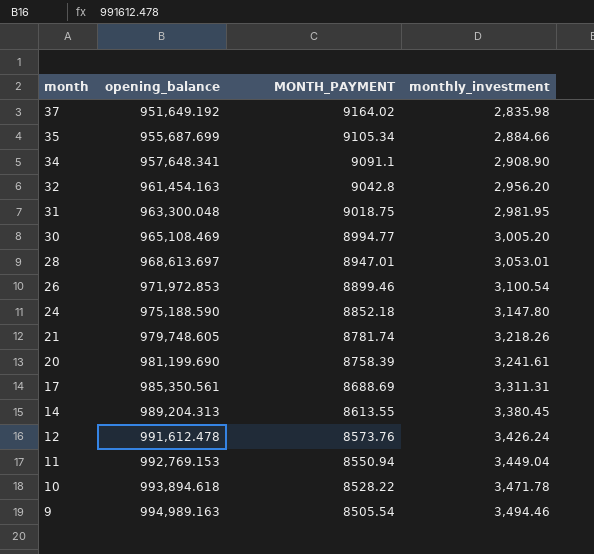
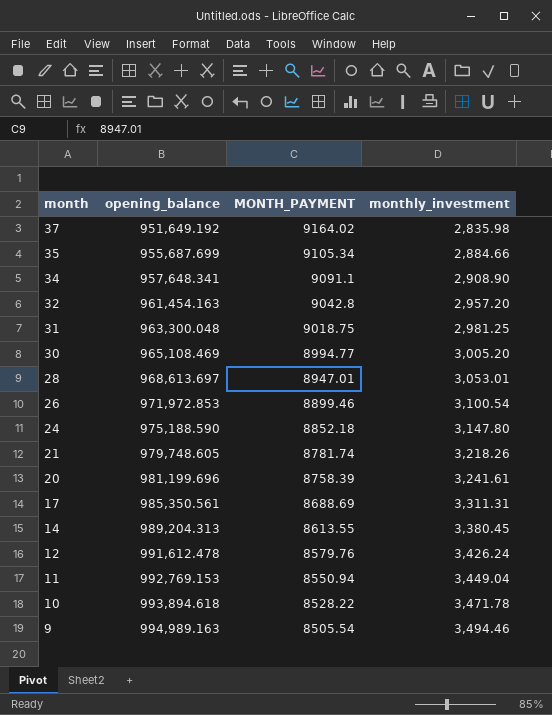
32 | monthly_investment: 2,956.20 -> 2,957.20
31 | monthly_investment: 2,981.95 -> 2,981.25
20 | opening_balance: 981,199.690 -> 981,199.696
12 | MONTH_PAYMENT: 8573.76 -> 8579.76

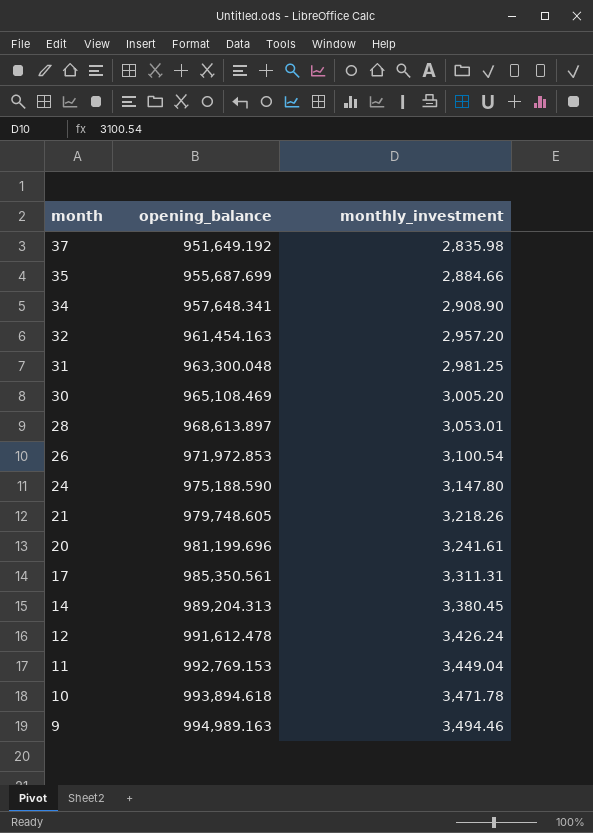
column MONTH_PAYMENT | position: 3 -> none
28 | opening_balance: 968,613.697 -> 968,613.897

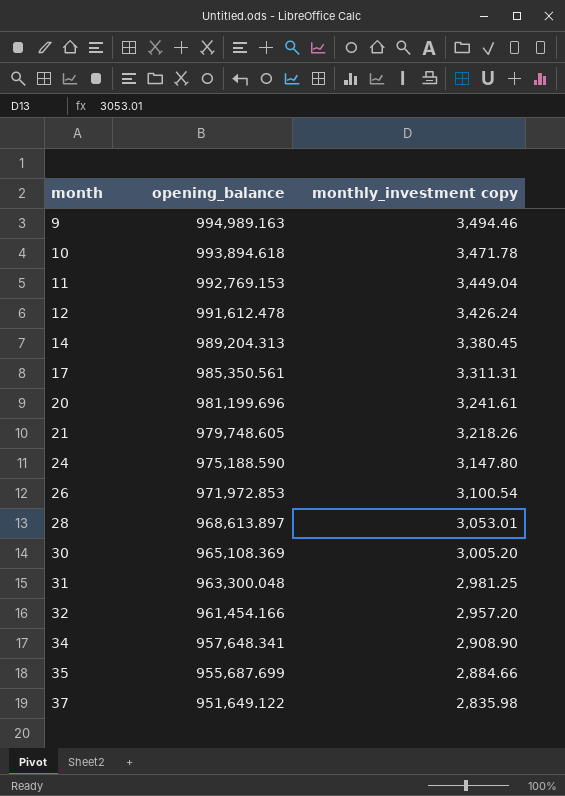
row order: month descending -> month ascending
column name: monthly_investment -> monthly_investment copy
30 | opening_balance: 965,108.469 -> 965,108.369
32 | opening_balance: 961,454.163 -> 961,454.166
37 | opening_balance: 951,649.192 -> 951,649.122

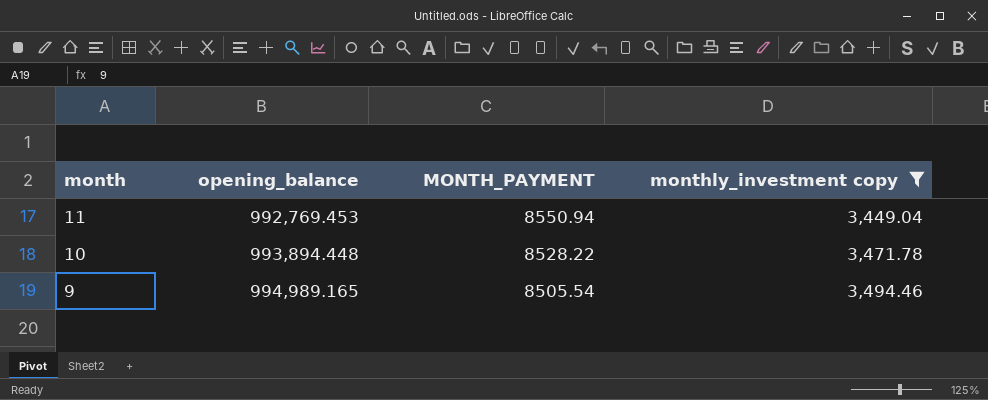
filter: none -> monthly_investment copy >= 3,449.04
row order: month ascending -> month descending
column MONTH_PAYMENT | position: none -> 3
11 | opening_balance: 992,769.153 -> 992,769.453
10 | opening_balance: 993,894.618 -> 993,894.448
9 | opening_balance: 994,989.163 -> 994,989.165

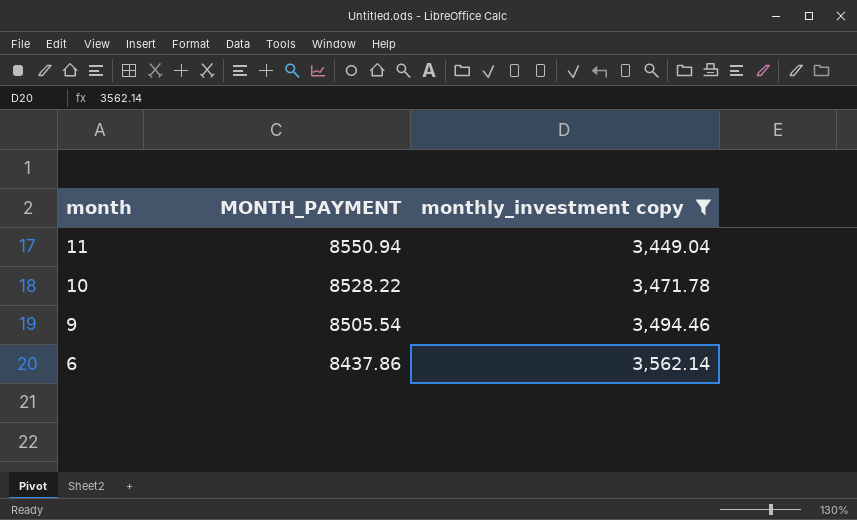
column opening_balance | position: 2 -> none
row 6: none -> 8437.86 | 3,562.14

